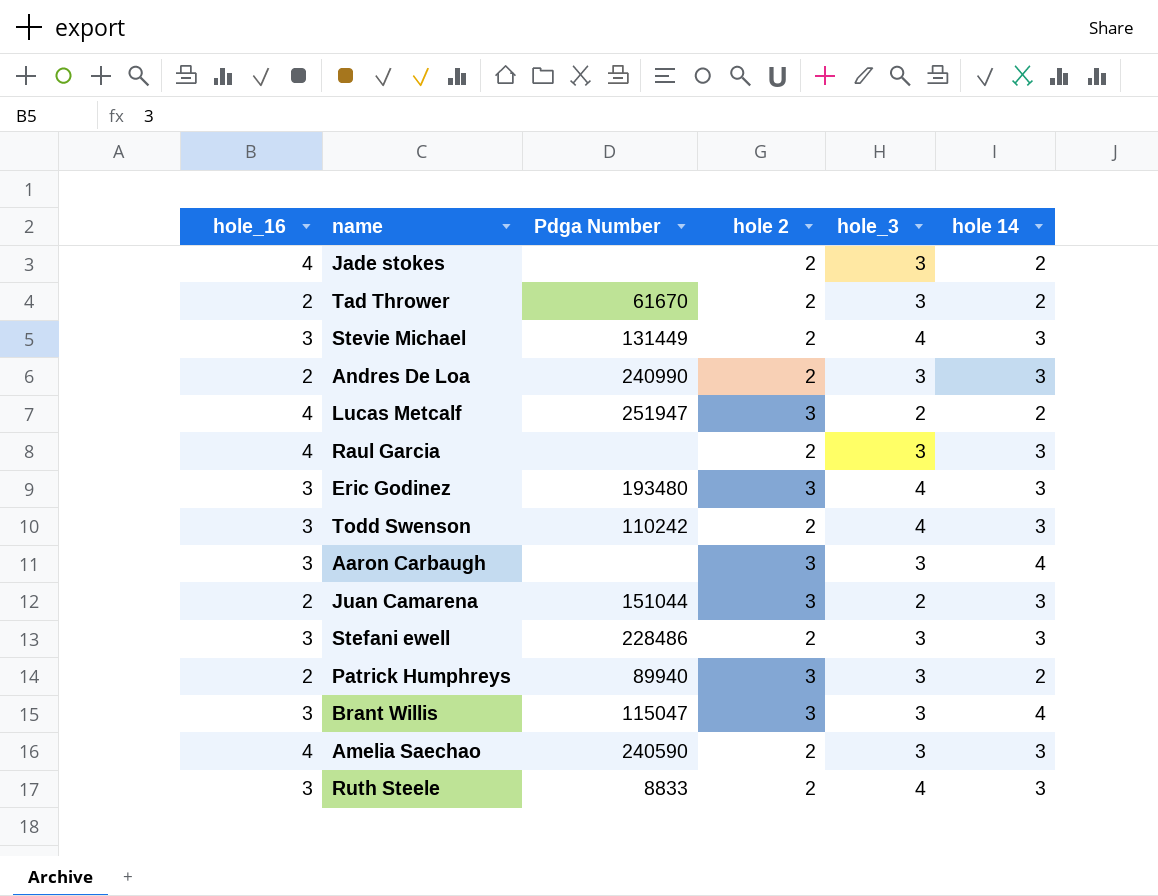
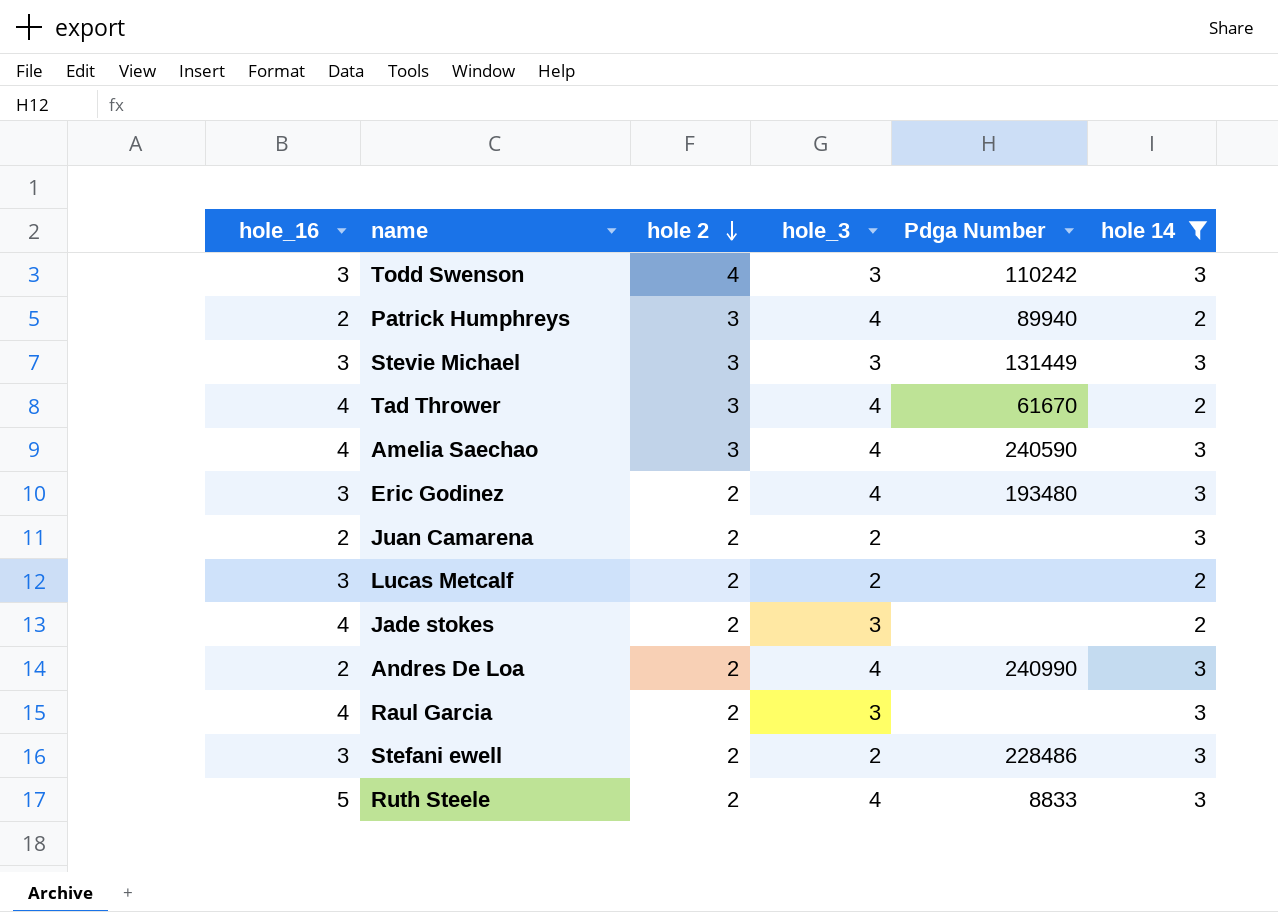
filter: none -> hole 14 != 4
row order: none -> hole 2 descending
column Pdga Number | position: 3 -> 5
Todd Swenson | hole 2: 2 -> 4
Todd Swenson | hole_3: 4 -> 3
Patrick Humphreys | hole_3: 3 -> 4
Stevie Michael | hole 2: 2 -> 3
Stevie Michael | hole_3: 4 -> 3
Tad Thrower | hole_16: 2 -> 4
Tad Thrower | hole 2: 2 -> 3
Tad Thrower | hole_3: 3 -> 4
Amelia Saechao | hole 2: 2 -> 3
Amelia Saechao | hole_3: 3 -> 4
Eric Godinez | hole 2: 3 -> 2
Juan Camarena | hole 2: 3 -> 2
Juan Camarena | Pdga Number: 151044 -> none
Lucas Metcalf | hole_16: 4 -> 3
Lucas Metcalf | hole 2: 3 -> 2
Lucas Metcalf | Pdga Number: 251947 -> none
Andres De Loa | hole_3: 3 -> 4
Stefani ewell | hole_3: 3 -> 2
Ruth Steele | hole_16: 3 -> 5

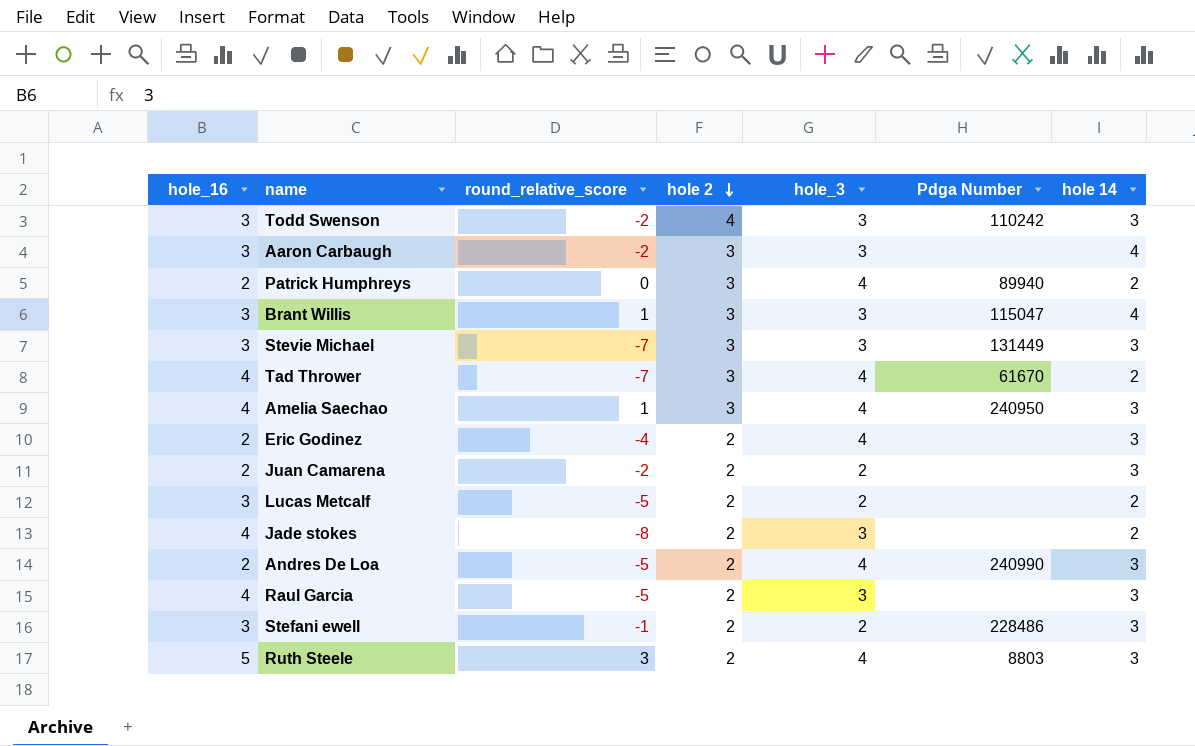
filter: hole 14 != 4 -> none
column round_relative_score | position: none -> 3
Amelia Saechao | Pdga Number: 240590 -> 240950
Eric Godinez | hole_16: 3 -> 2
Eric Godinez | Pdga Number: 193480 -> none
Ruth Steele | Pdga Number: 8833 -> 8803

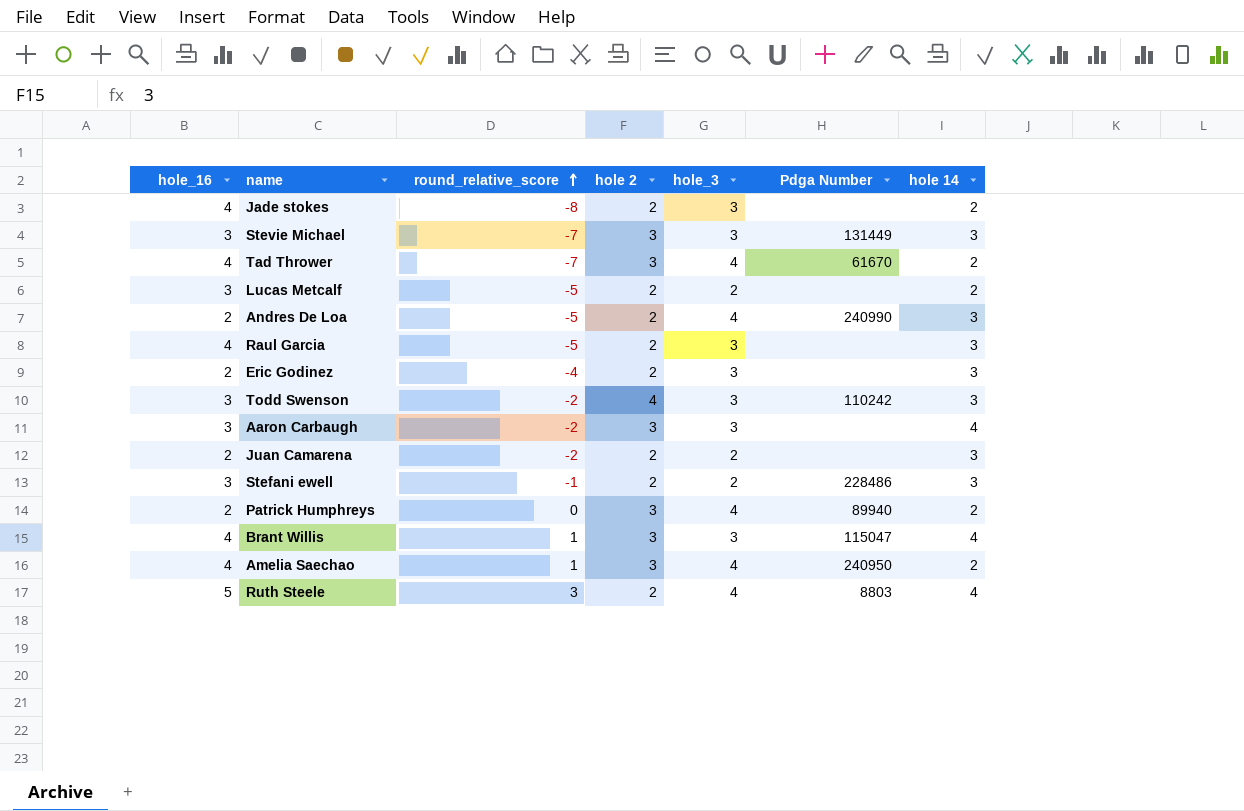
row order: hole 2 descending -> round_relative_score ascending
Eric Godinez | hole_3: 4 -> 3
Brant Willis | hole_16: 3 -> 4
Amelia Saechao | hole 14: 3 -> 2
Ruth Steele | hole 14: 3 -> 4

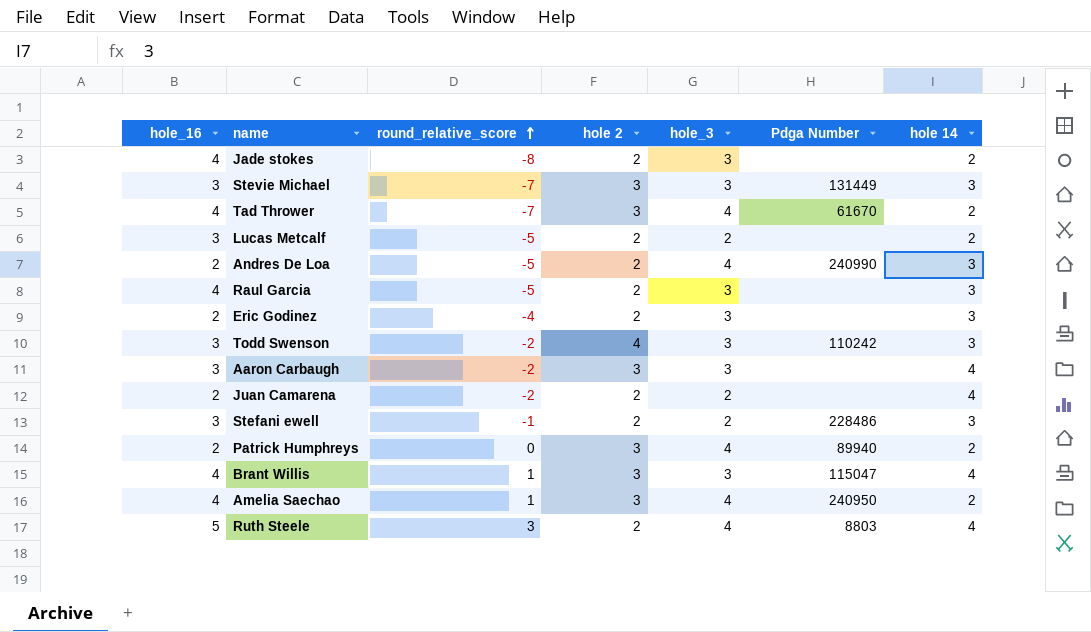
Juan Camarena | hole 14: 3 -> 4

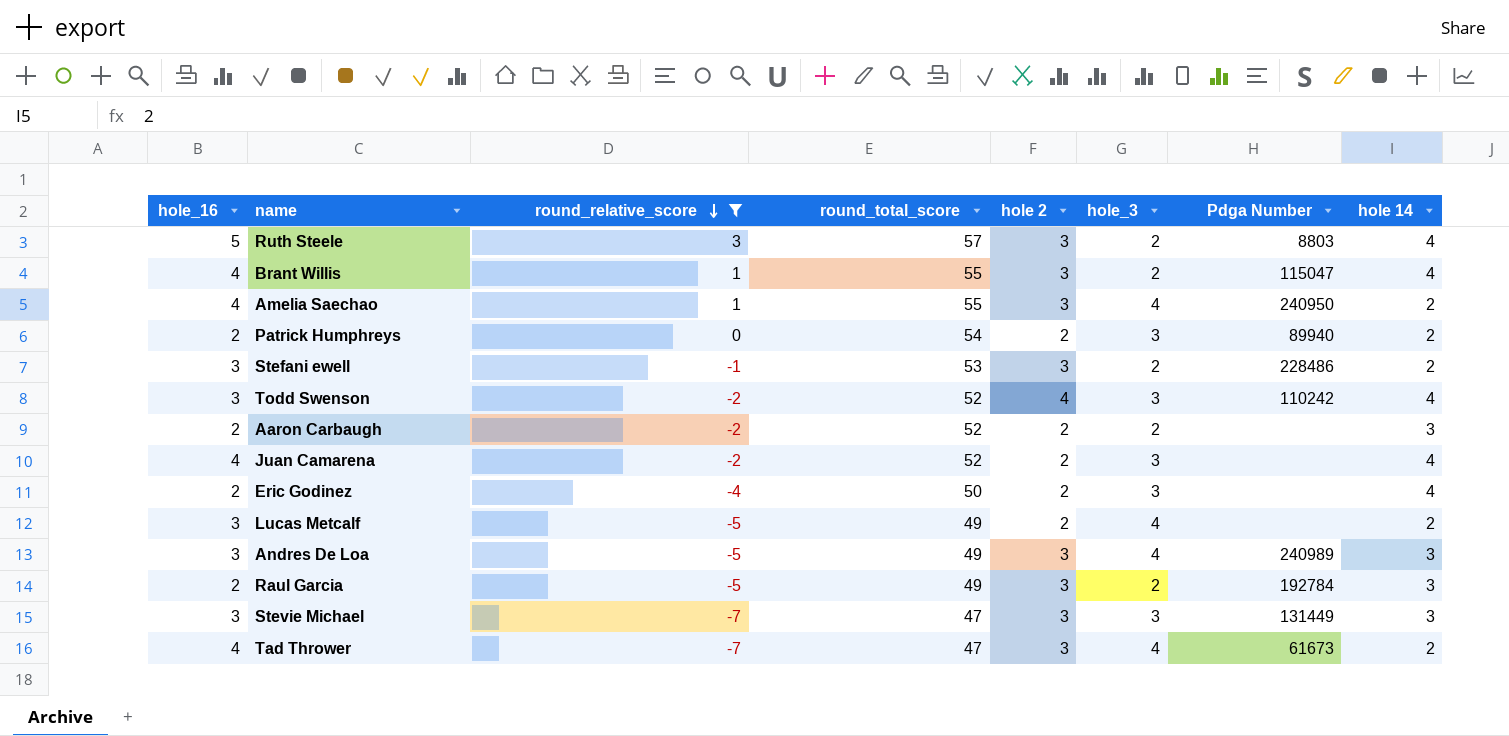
filter: none -> round_relative_score != -8
row order: round_relative_score ascending -> round_relative_score descending
column round_total_score | position: none -> 4
Ruth Steele | hole 2: 2 -> 3
Ruth Steele | hole_3: 4 -> 2
Brant Willis | hole_3: 3 -> 2
Patrick Humphreys | hole 2: 3 -> 2
Patrick Humphreys | hole_3: 4 -> 3
Stefani ewell | hole 2: 2 -> 3
Stefani ewell | hole 14: 3 -> 2
Todd Swenson | hole 14: 3 -> 4
Aaron Carbaugh | hole_16: 3 -> 2
Aaron Carbaugh | hole 2: 3 -> 2
Aaron Carbaugh | hole_3: 3 -> 2
Aaron Carbaugh | hole 14: 4 -> 3
Juan Camarena | hole_16: 2 -> 4
Juan Camarena | hole_3: 2 -> 3
Eric Godinez | hole 14: 3 -> 4
Lucas Metcalf | hole_3: 2 -> 4
Andres De Loa | hole_16: 2 -> 3
Andres De Loa | hole 2: 2 -> 3
Andres De Loa | Pdga Number: 240990 -> 240989
Raul Garcia | hole_16: 4 -> 2
Raul Garcia | hole 2: 2 -> 3
Raul Garcia | hole_3: 3 -> 2
Raul Garcia | Pdga Number: none -> 192784
Tad Thrower | Pdga Number: 61670 -> 61673

